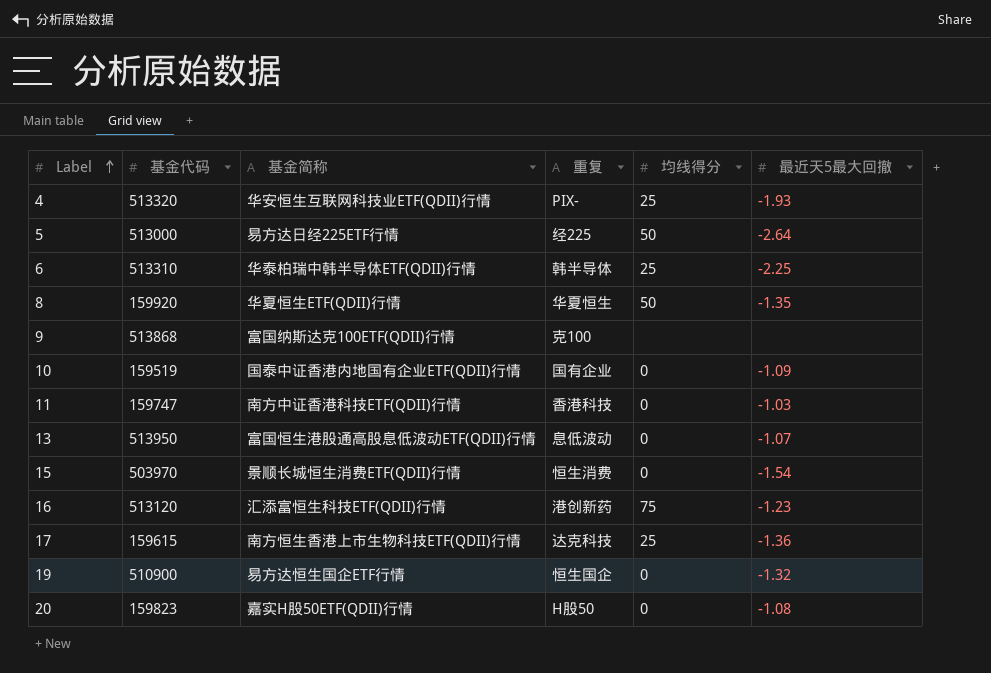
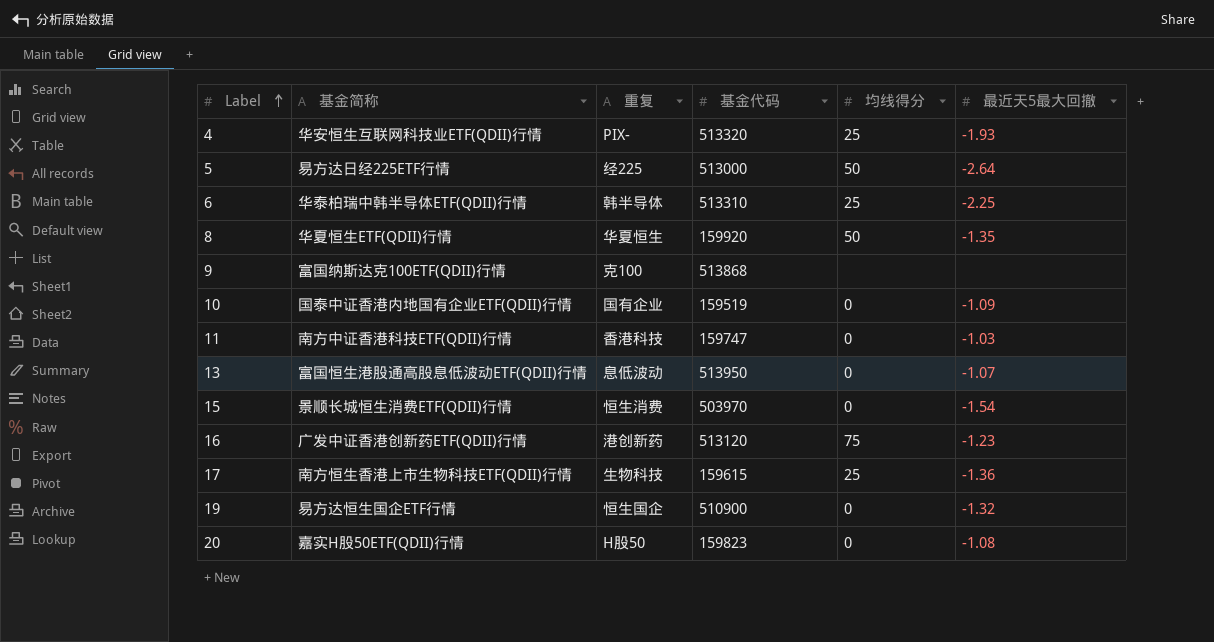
column 基金代码 | position: 2 -> 4
16 | 基金简称: 汇添富恒生科技ETF(QDII)行情 -> 广发中证香港创新药ETF(QDII)行情
17 | 重复: 达克科技 -> 生物科技

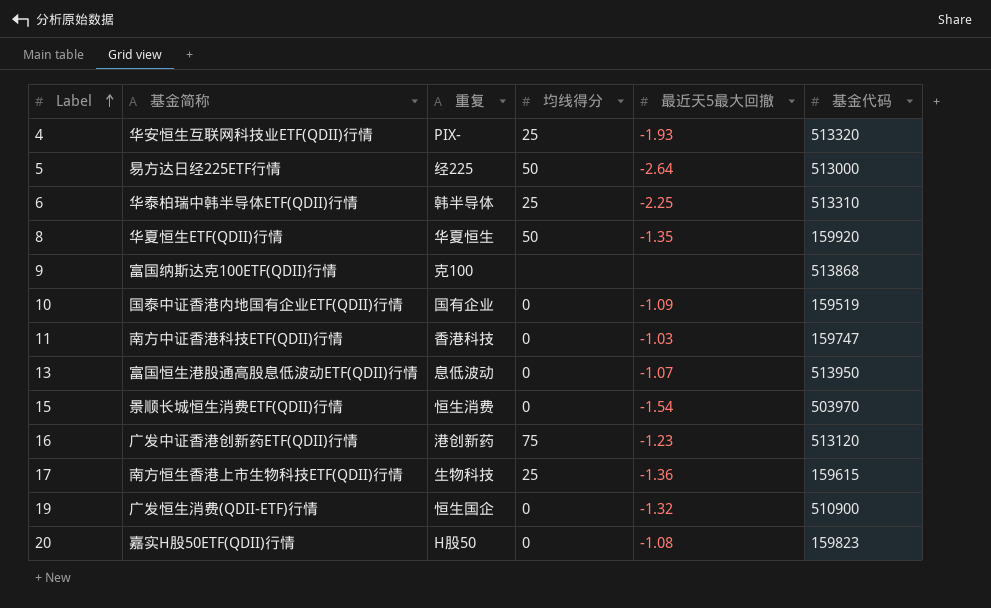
column 基金代码 | position: 4 -> 6
19 | 基金简称: 易方达恒生国企ETF行情 -> 广发恒生消费(QDII-ETF)行情

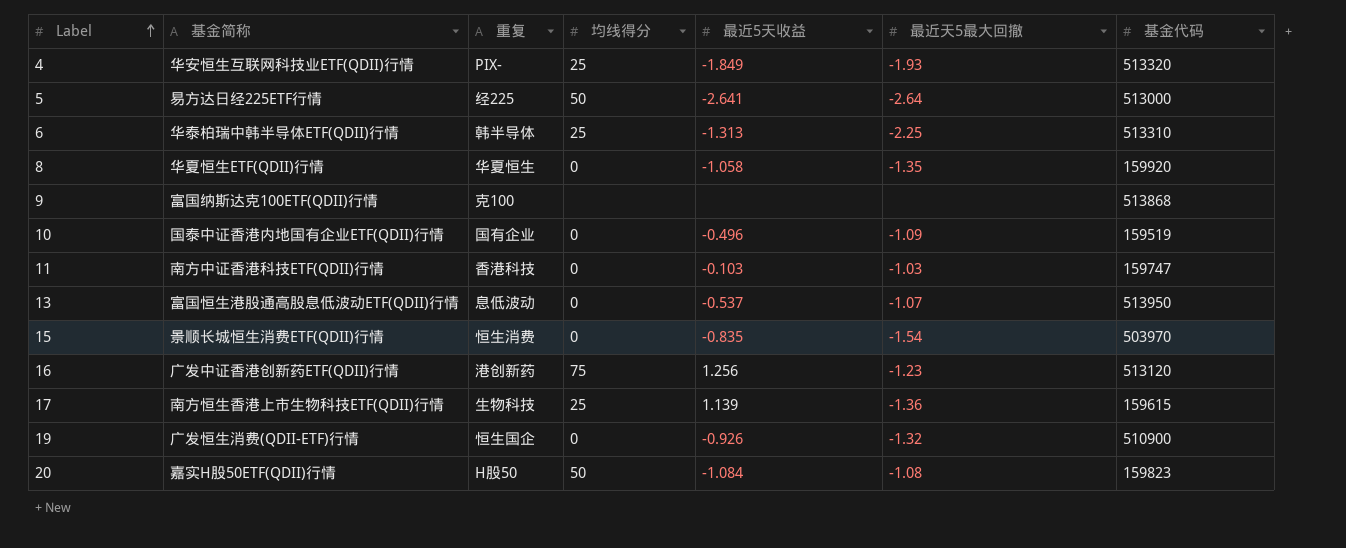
column 最近5天收益 | position: none -> 5
8 | 均线得分: 50 -> 0
20 | 均线得分: 0 -> 50

